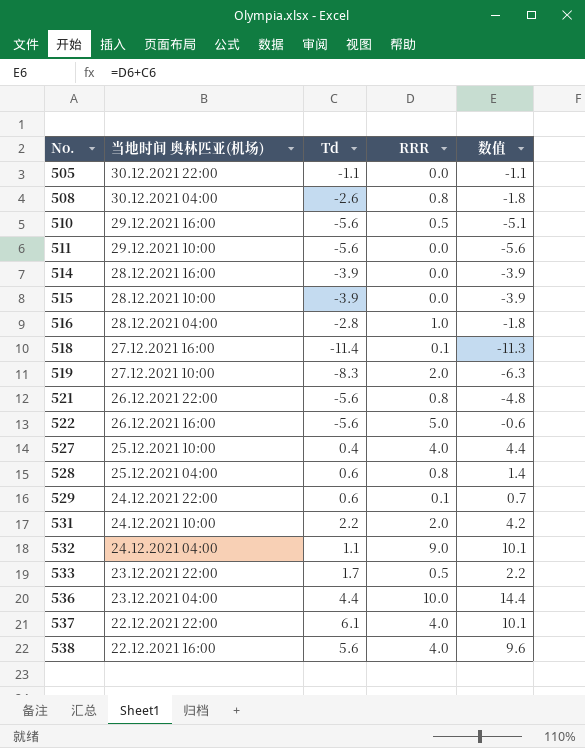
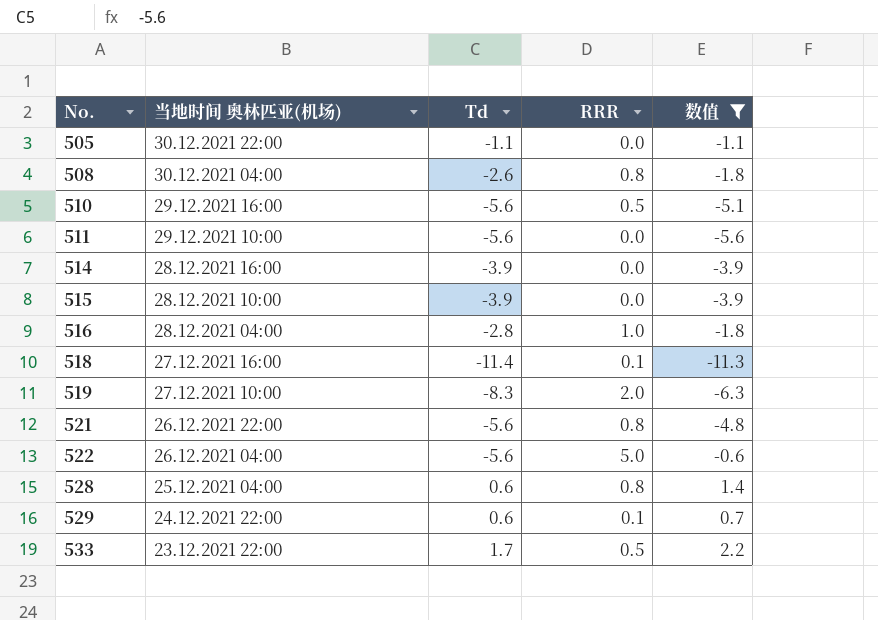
filter: none -> 数值 <= 2.2
522 | 当地时间 奥林匹亚(机场): 26.12.2021 16:00 -> 26.12.2021 04:00

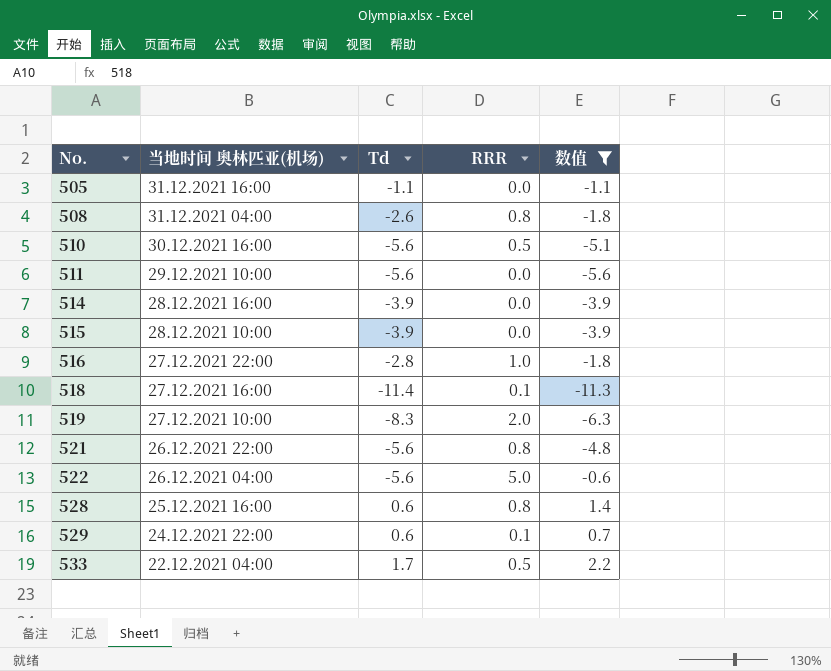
505 | 当地时间 奥林匹亚(机场): 30.12.2021 22:00 -> 31.12.2021 16:00
508 | 当地时间 奥林匹亚(机场): 30.12.2021 04:00 -> 31.12.2021 04:00
510 | 当地时间 奥林匹亚(机场): 29.12.2021 16:00 -> 30.12.2021 16:00
516 | 当地时间 奥林匹亚(机场): 28.12.2021 04:00 -> 27.12.2021 22:00
528 | 当地时间 奥林匹亚(机场): 25.12.2021 04:00 -> 25.12.2021 16:00
533 | 当地时间 奥林匹亚(机场): 23.12.2021 22:00 -> 22.12.2021 04:00

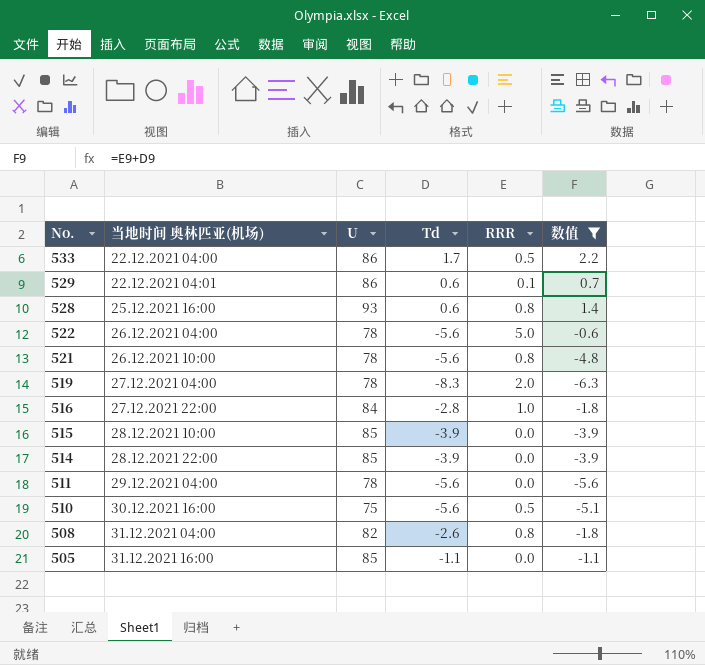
row order: No. ascending -> No. descending
column U | position: none -> 3
row 518: 27.12.2021 16:00 | -11.4 | 0.1 | -11.3 -> none
529 | 当地时间 奥林匹亚(机场): 24.12.2021 22:00 -> 22.12.2021 04:01
521 | 当地时间 奥林匹亚(机场): 26.12.2021 22:00 -> 26.12.2021 10:00
519 | 当地时间 奥林匹亚(机场): 27.12.2021 10:00 -> 27.12.2021 04:00
514 | 当地时间 奥林匹亚(机场): 28.12.2021 16:00 -> 28.12.2021 22:00
511 | 当地时间 奥林匹亚(机场): 29.12.2021 10:00 -> 29.12.2021 04:00

